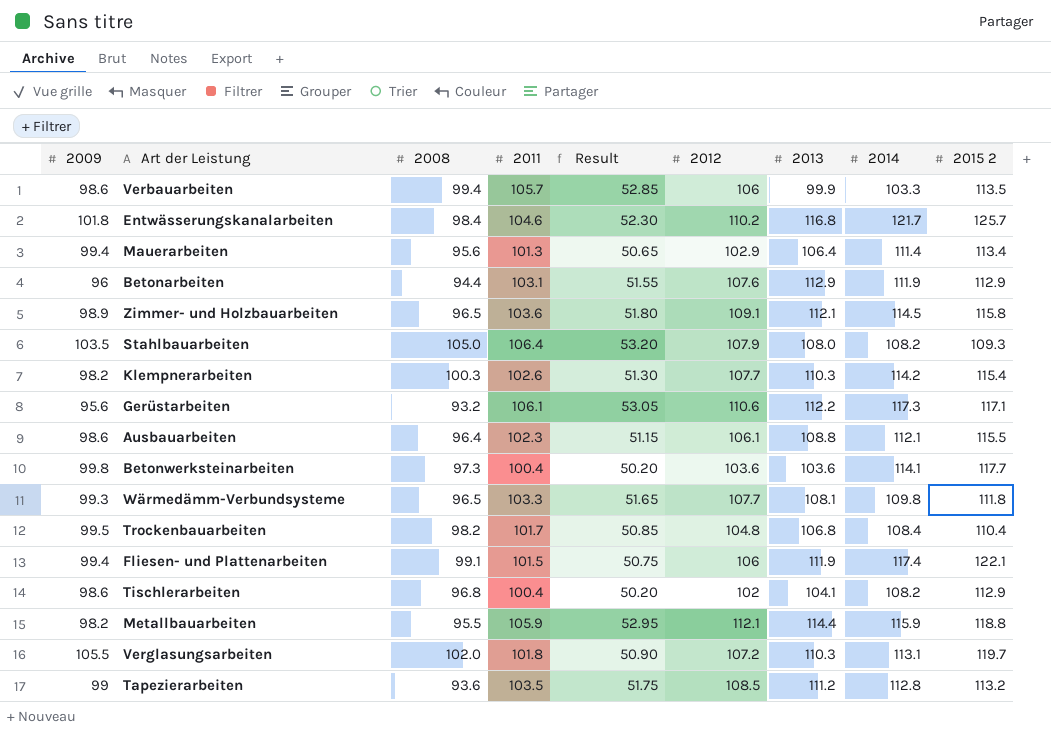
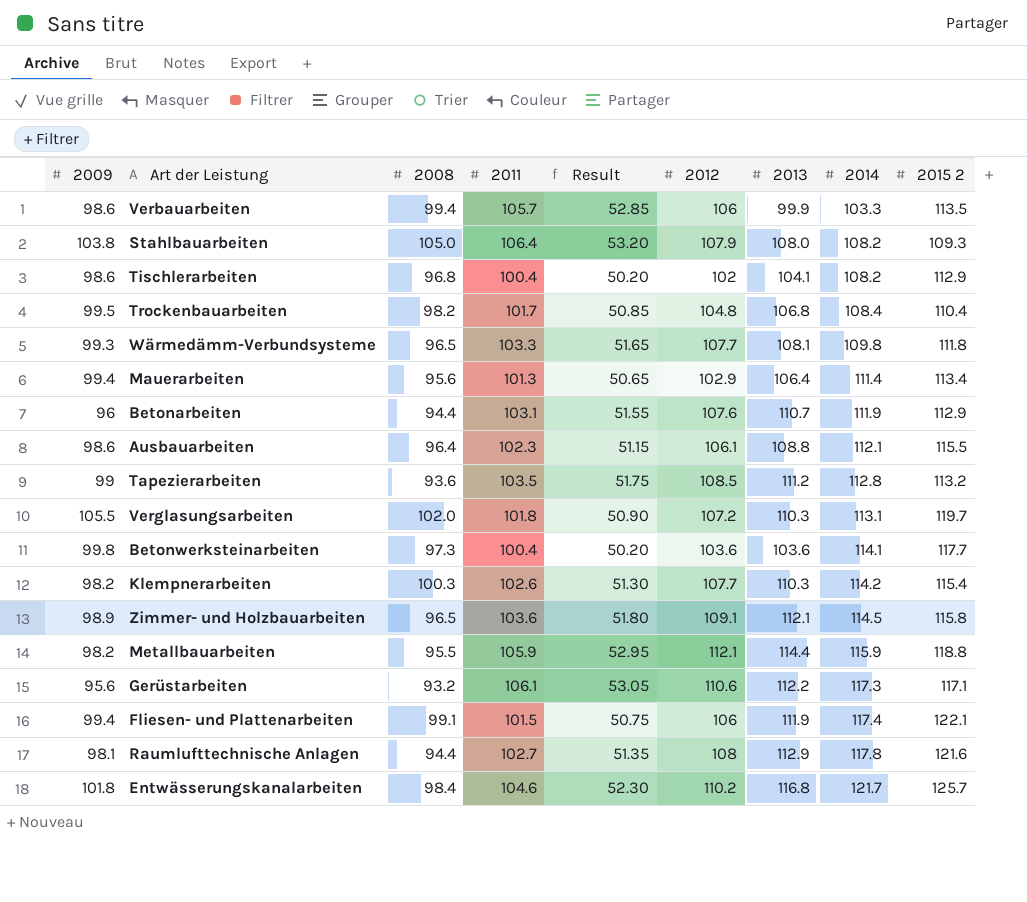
row order: none -> 2014 ascending
Stahlbauarbeiten | 2009: 103.5 -> 103.8
Betonarbeiten | 2013: 112.9 -> 110.7
row Raumlufttechnische Anlagen: none -> 98.1 | 94.4 | 102.7 | 51.35 | 108 | 112.9 | 117.8 | 121.6

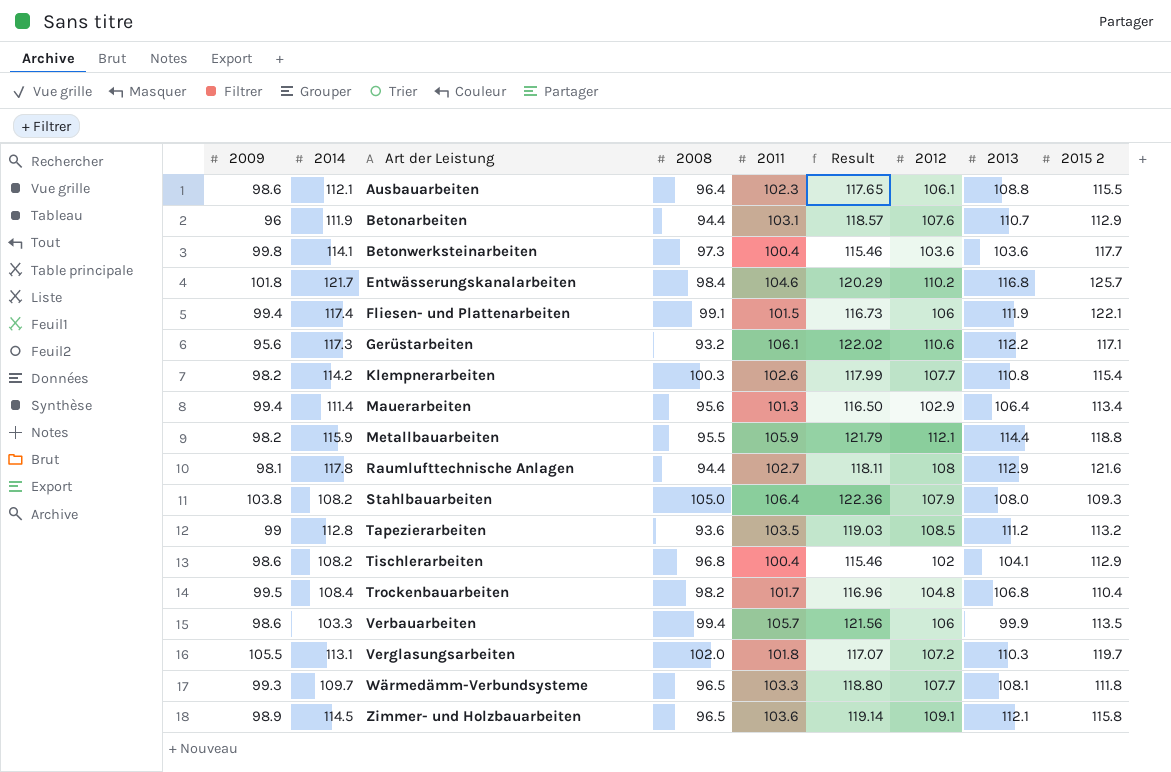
row order: 2014 ascending -> Art der Leistung ascending
column 2014 | position: 8 -> 2
column Result | formula: [2011] * 0.5 -> [2011] * 1.15
Klempnerarbeiten | 2013: 110.3 -> 110.8
Wärmedämm-Verbundsysteme | 2014: 109.8 -> 109.7

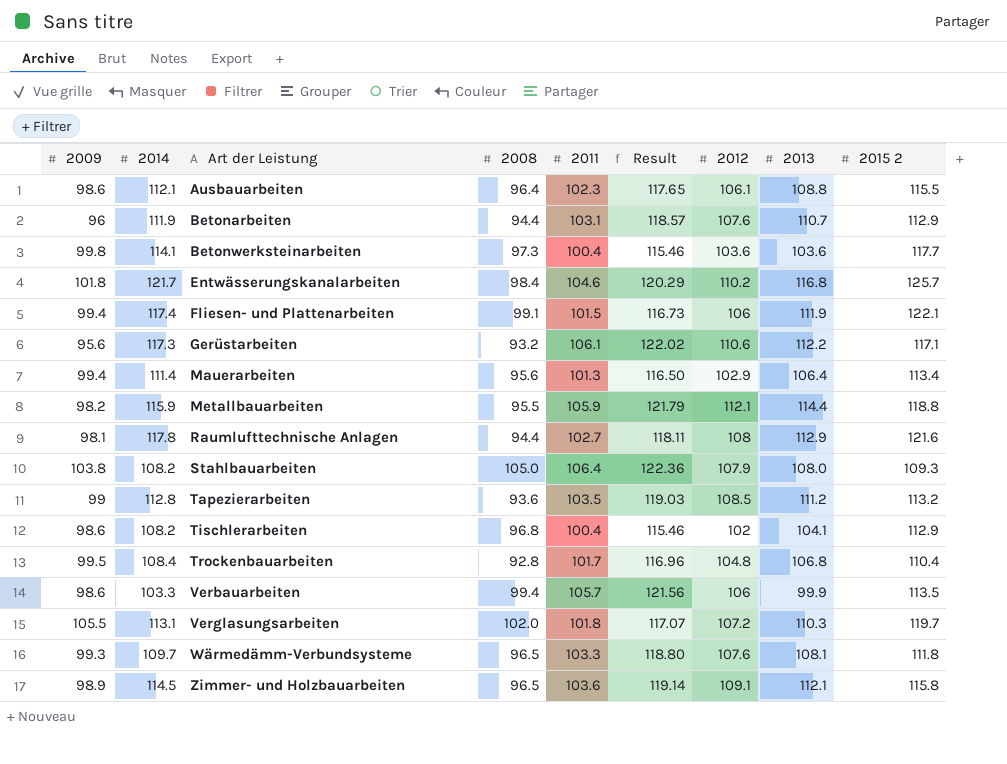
row Klempnerarbeiten: 98.2 | 114.2 | 100.3 | 102.6 | 117.99 | 107.7 | 110.8 | 115.4 -> none
Trockenbauarbeiten | 2008: 98.2 -> 92.8
Wärmedämm-Verbundsysteme | 2012: 107.7 -> 107.6

